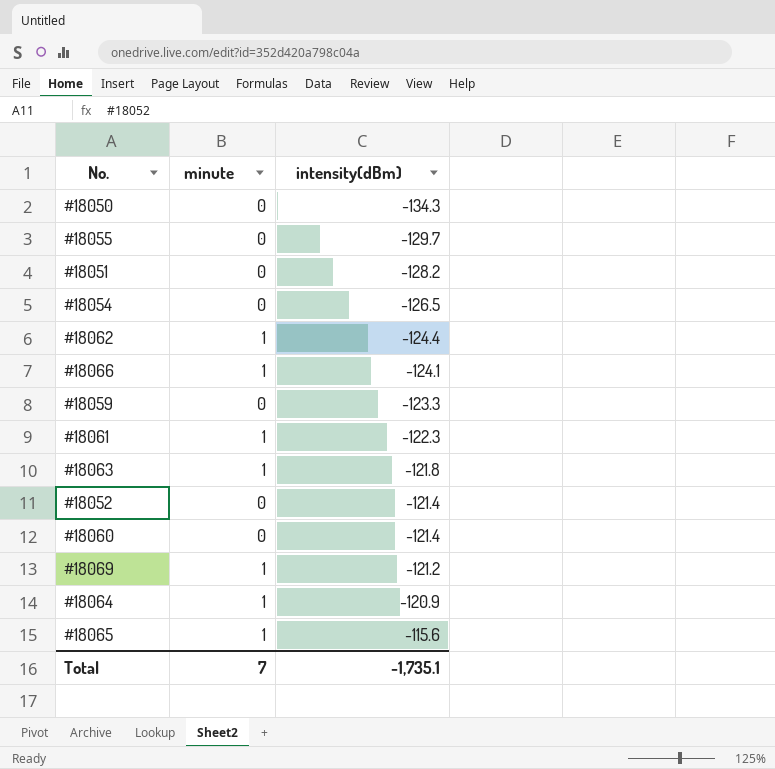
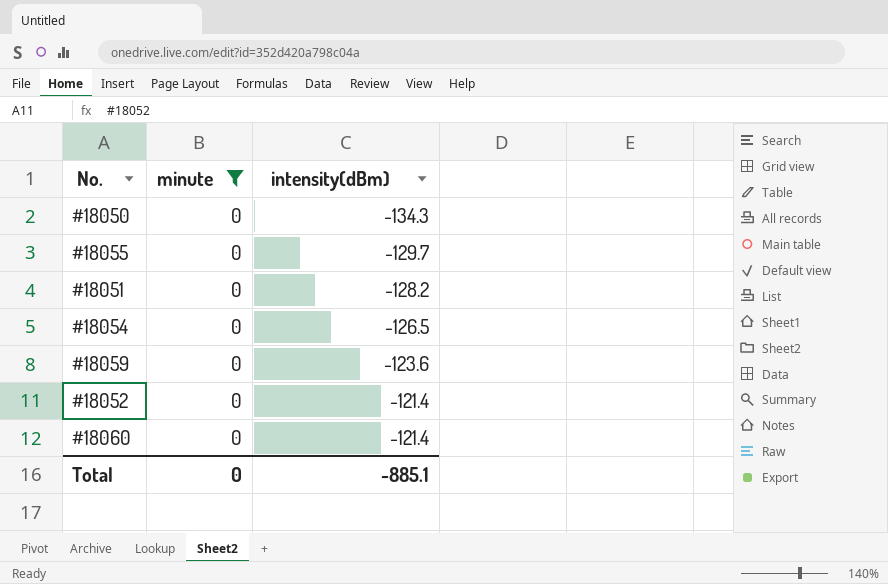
filter: none -> minute = 0
#18059 | intensity(dBm): -123.3 -> -123.6
Total | minute: 7 -> 0
Total | intensity(dBm): -1,735.1 -> -885.1

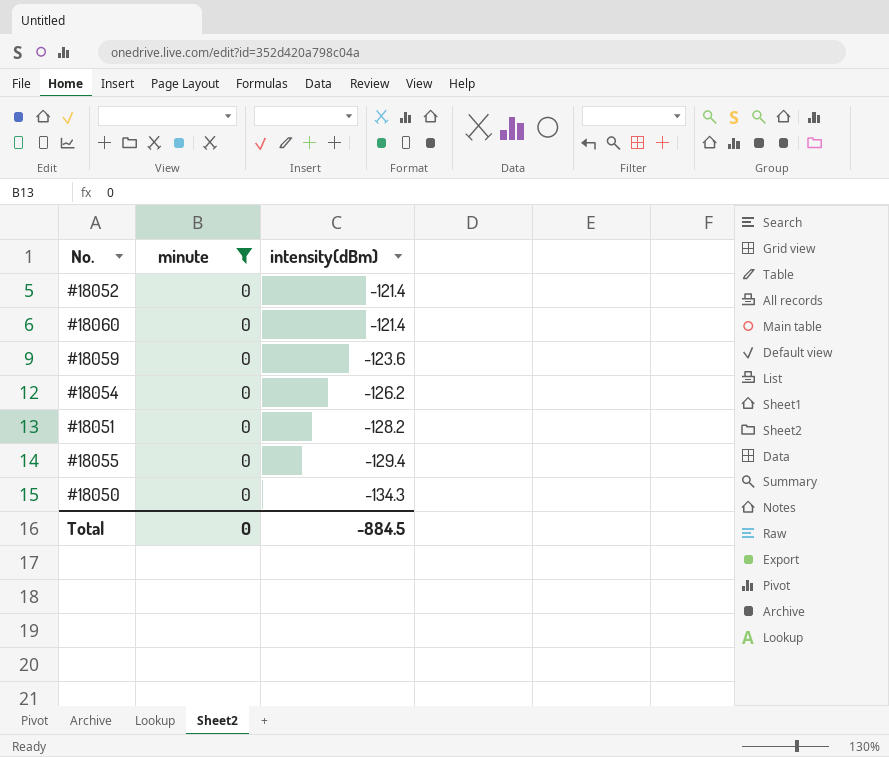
row order: intensity(dBm) ascending -> intensity(dBm) descending
#18054 | intensity(dBm): -126.5 -> -126.2
#18055 | intensity(dBm): -129.7 -> -129.4
Total | intensity(dBm): -885.1 -> -884.5

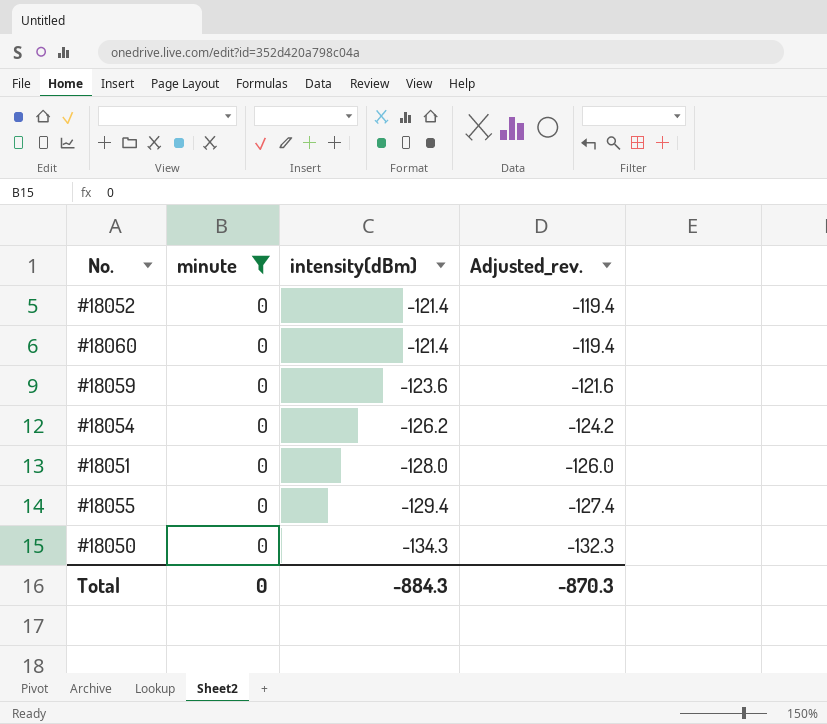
column Adjusted_rev. | formula: none -> [intensity(dBm)] + 2
#18051 | intensity(dBm): -128.2 -> -128.0
Total | intensity(dBm): -884.5 -> -884.3

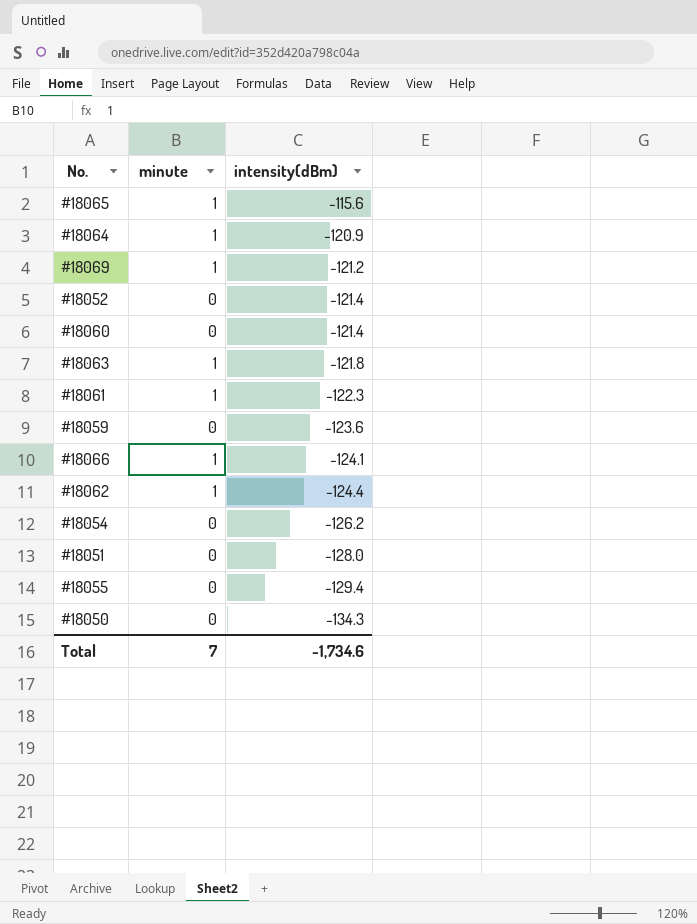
filter: minute = 0 -> none
column Adjusted_rev. | formula: [intensity(dBm)] + 2 -> none
Total | minute: 0 -> 7
Total | intensity(dBm): -884.3 -> -1,734.6

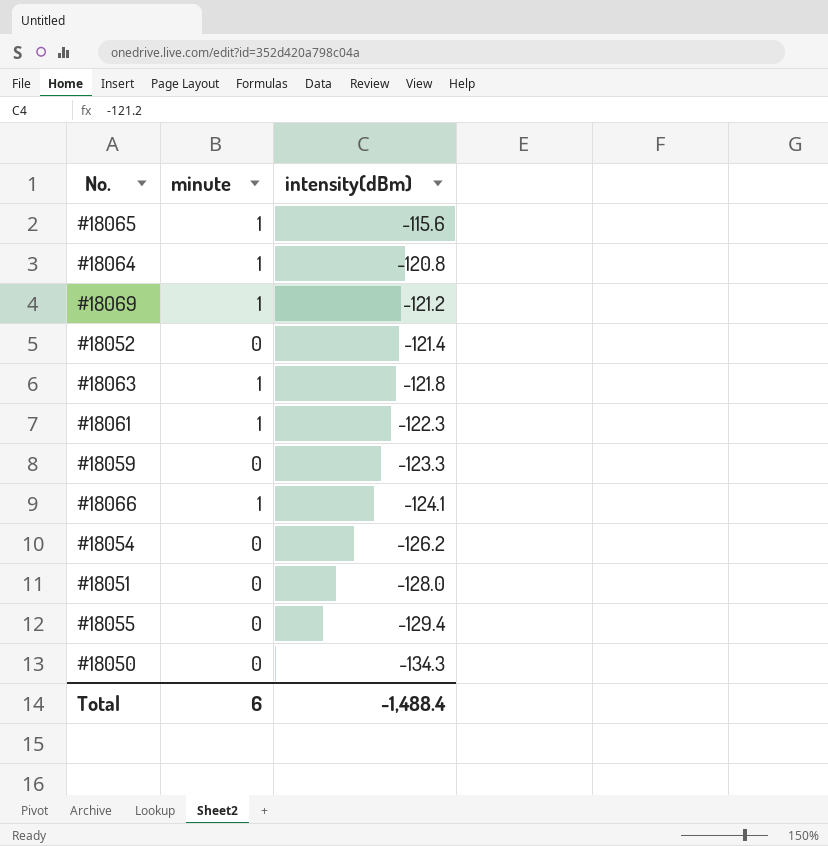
row #18060: 0 | -121.4 -> none
row #18062: 1 | -124.4 -> none
#18064 | intensity(dBm): -120.9 -> -120.8
#18059 | intensity(dBm): -123.6 -> -123.3
Total | minute: 7 -> 6
Total | intensity(dBm): -1,734.6 -> -1,488.4

